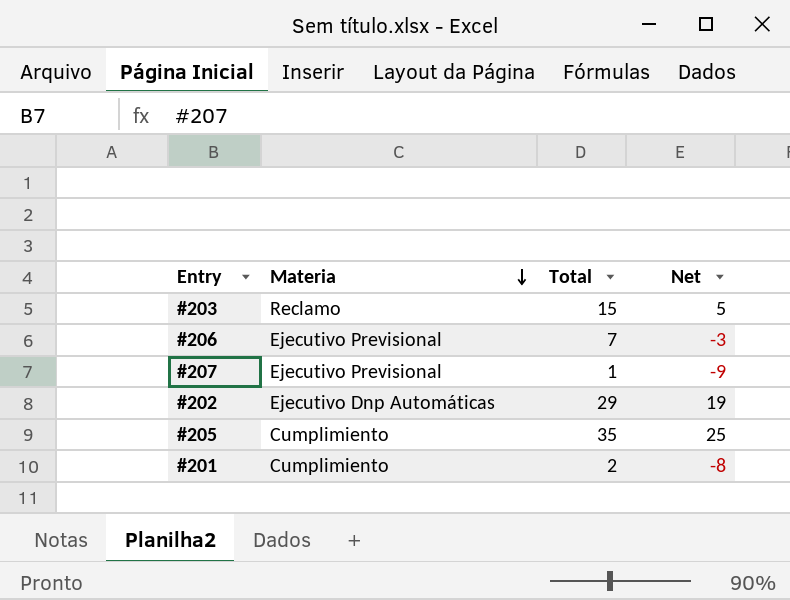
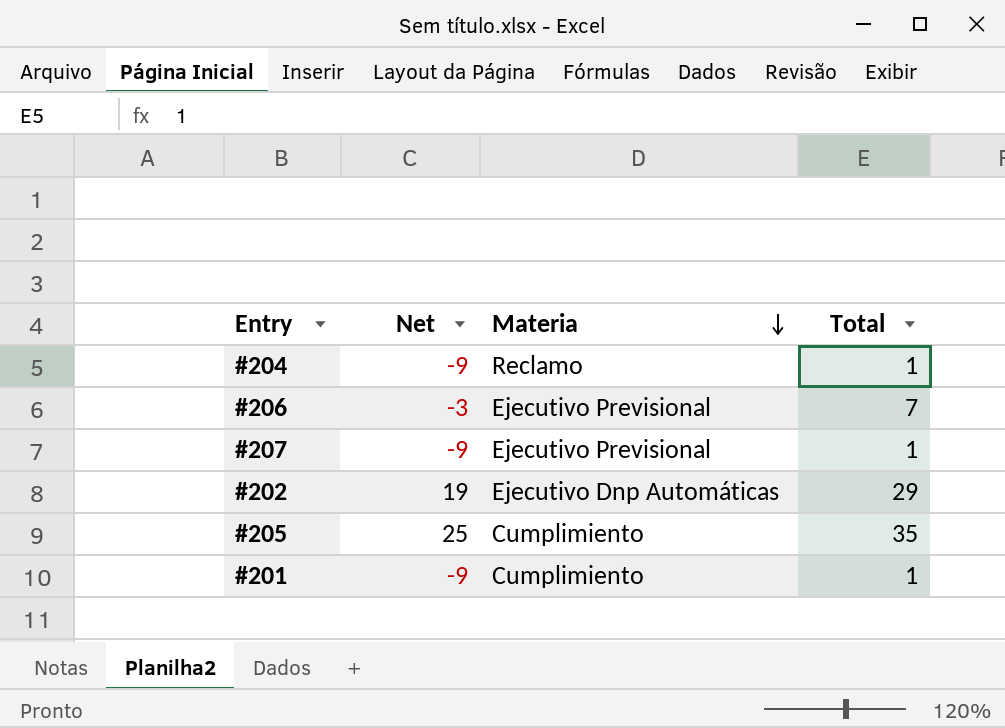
column Net | position: 4 -> 2
row #203: Reclamo | 15 | 5 -> none
row #204: none -> -9 | Reclamo | 1
#201 | Net: -8 -> -9
#201 | Total: 2 -> 1

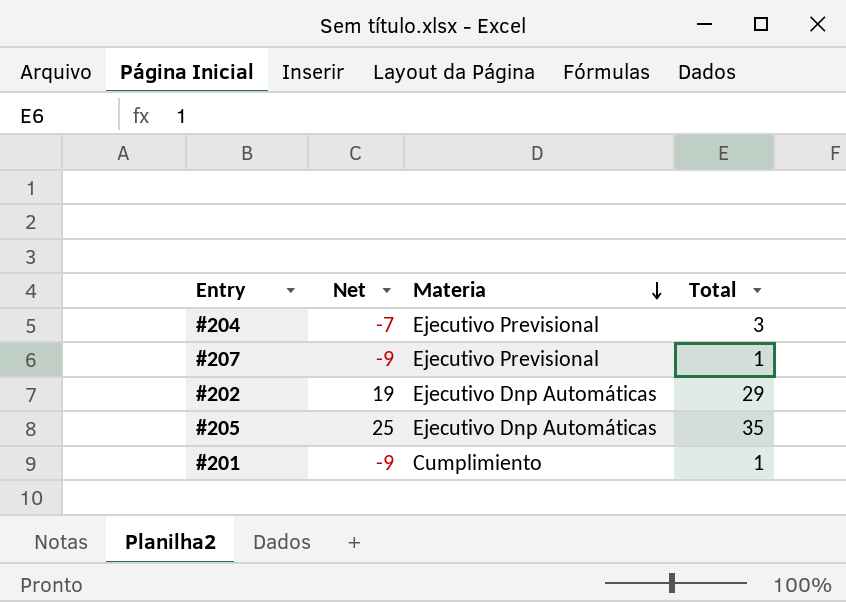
row #206: -3 | Ejecutivo Previsional | 7 -> none
#204 | Net: -9 -> -7
#204 | Materia: Reclamo -> Ejecutivo Previsional
#204 | Total: 1 -> 3
#205 | Materia: Cumplimiento -> Ejecutivo Dnp Automáticas

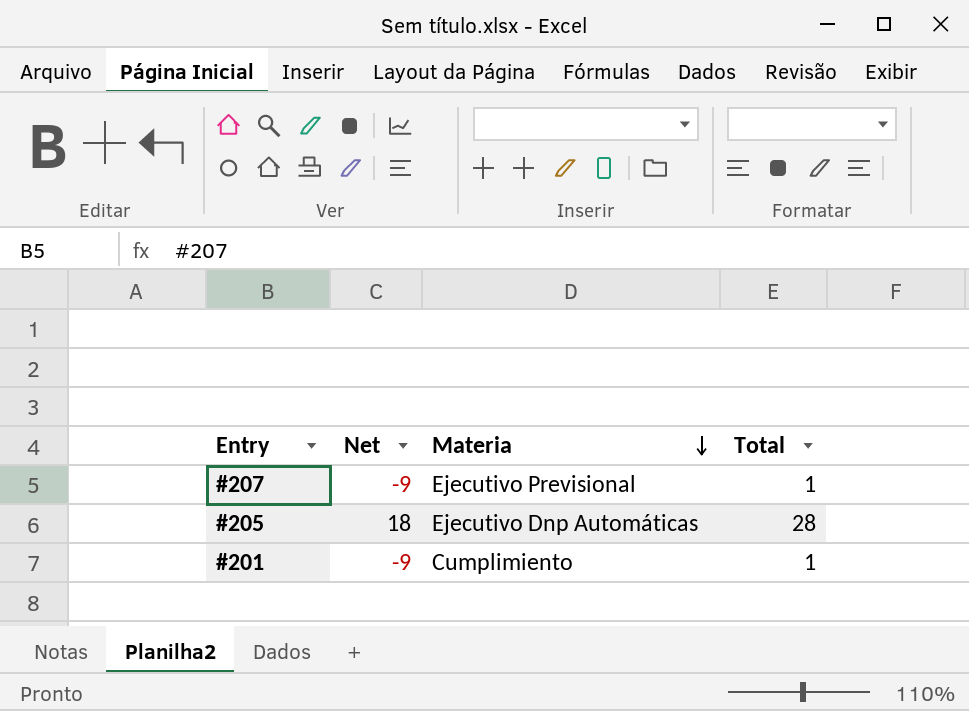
row #204: -7 | Ejecutivo Previsional | 3 -> none
row #202: 19 | Ejecutivo Dnp Automáticas | 29 -> none
#205 | Net: 25 -> 18
#205 | Total: 35 -> 28

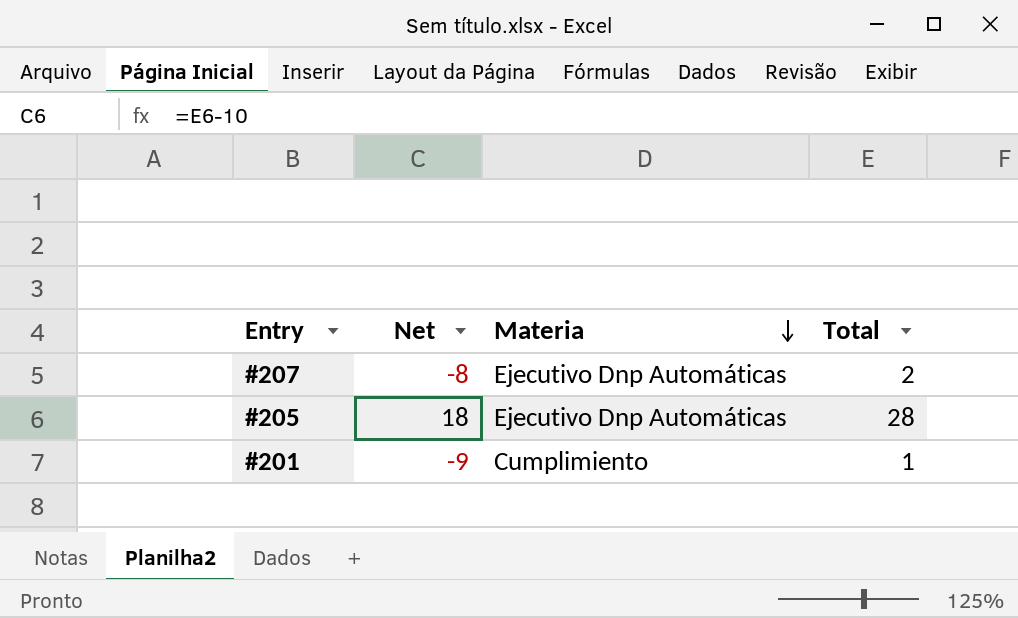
#207 | Net: -9 -> -8
#207 | Materia: Ejecutivo Previsional -> Ejecutivo Dnp Automáticas
#207 | Total: 1 -> 2

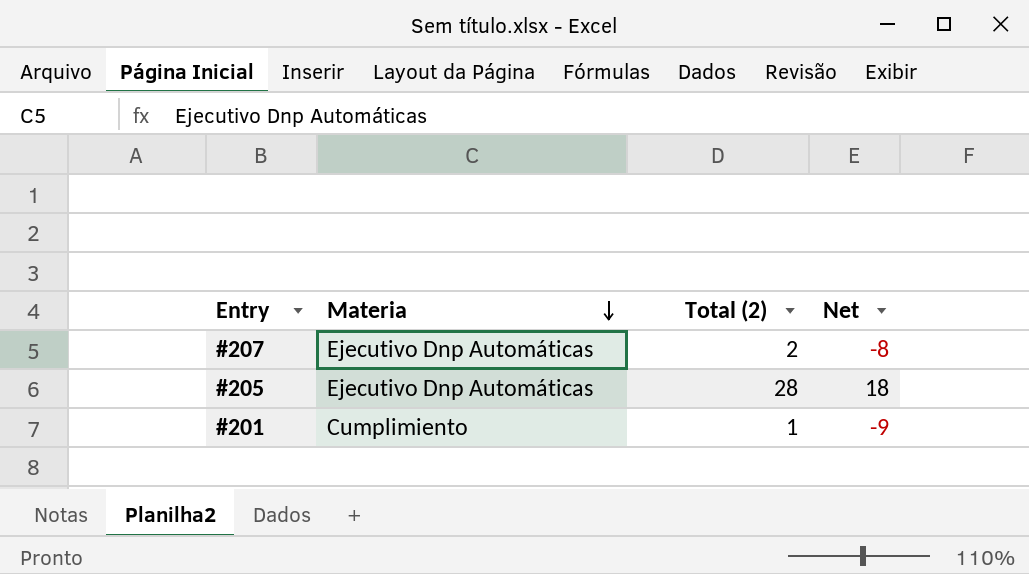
column name: Total -> Total (2)
column Net | position: 2 -> 4

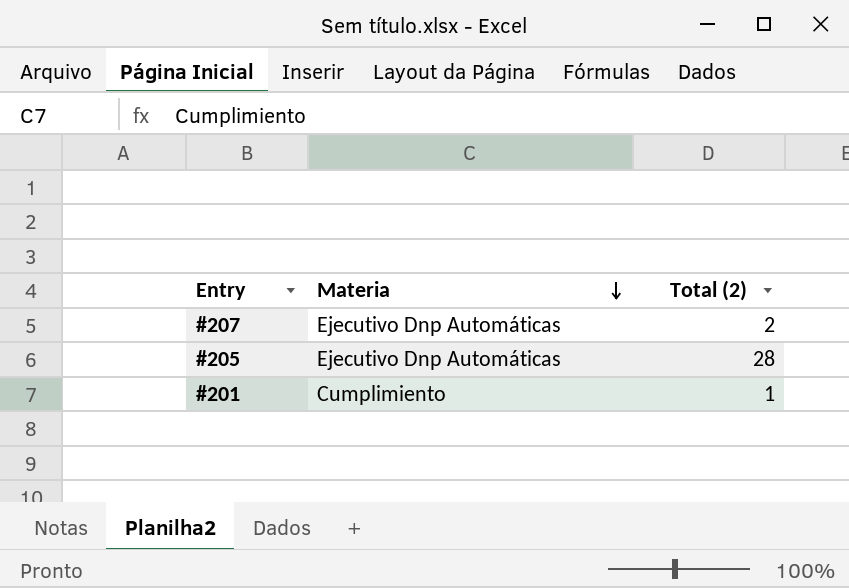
column Net | formula: [Total (2)] - 10 -> none

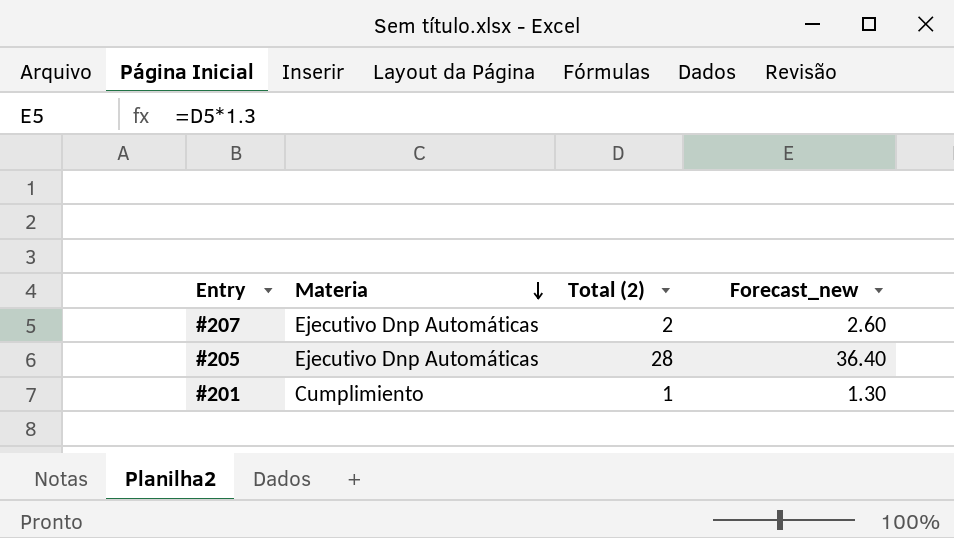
column Forecast_new | formula: none -> [Total (2)] * 1.3

